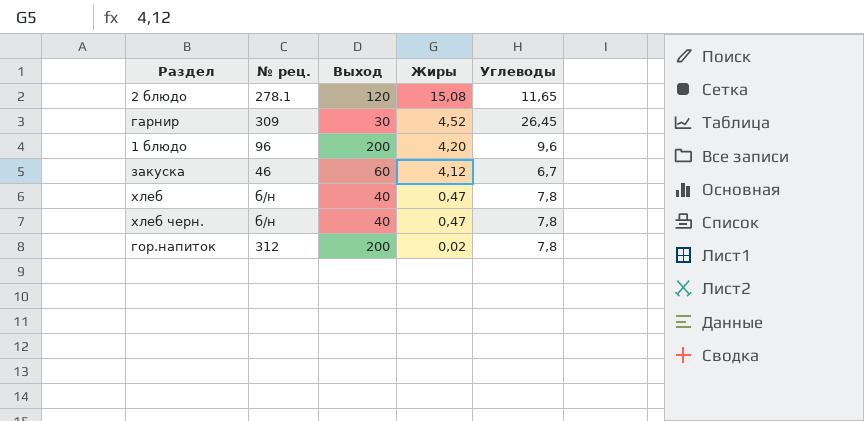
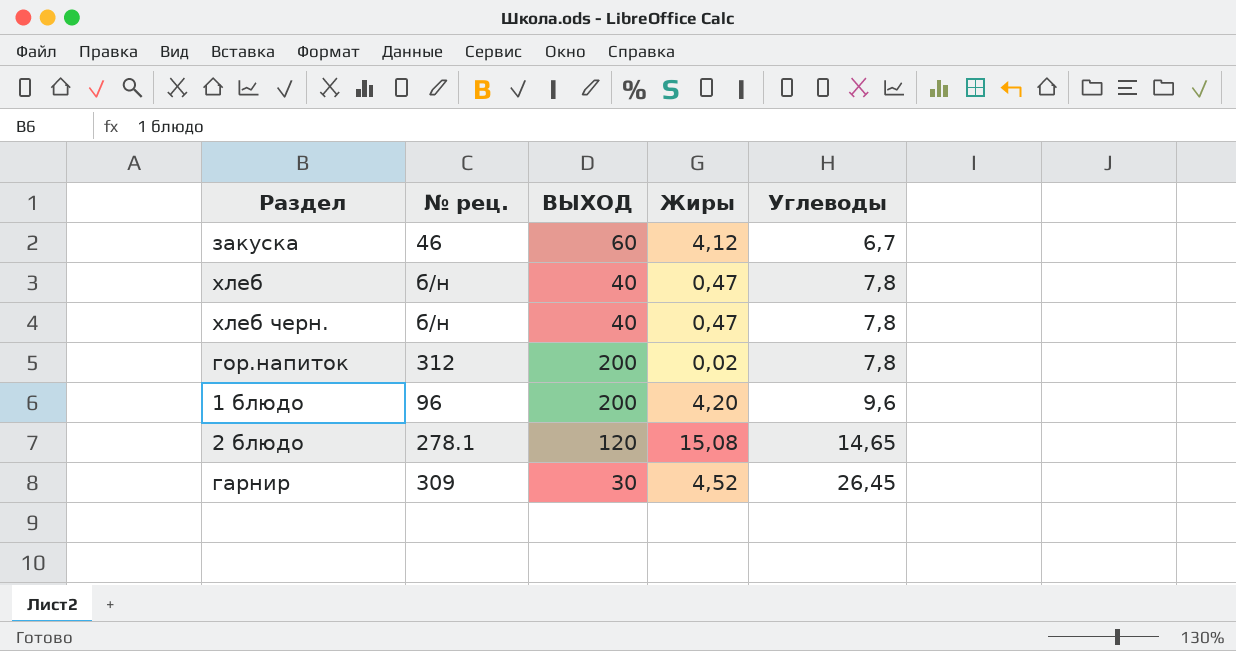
row order: Жиры descending -> Углеводы ascending
column name: Выход -> ВЫХОД
2 блюдо | Углеводы: 11,65 -> 14,65

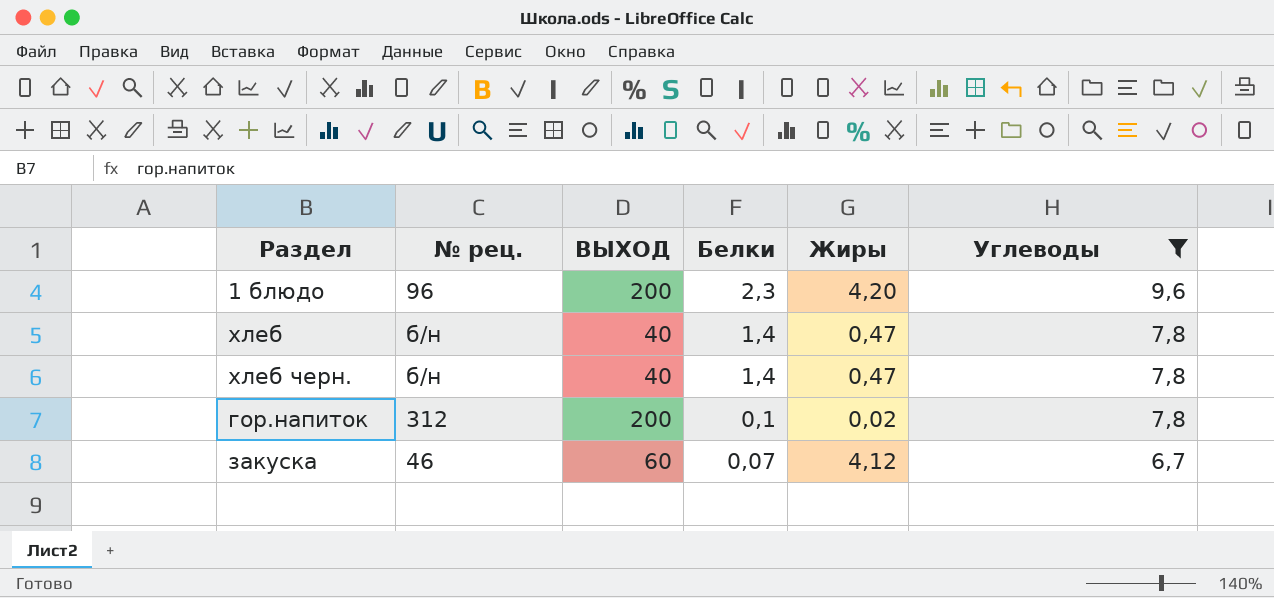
filter: none -> Углеводы <= 9,6
row order: Углеводы ascending -> Белки descending
column Белки | position: none -> 4

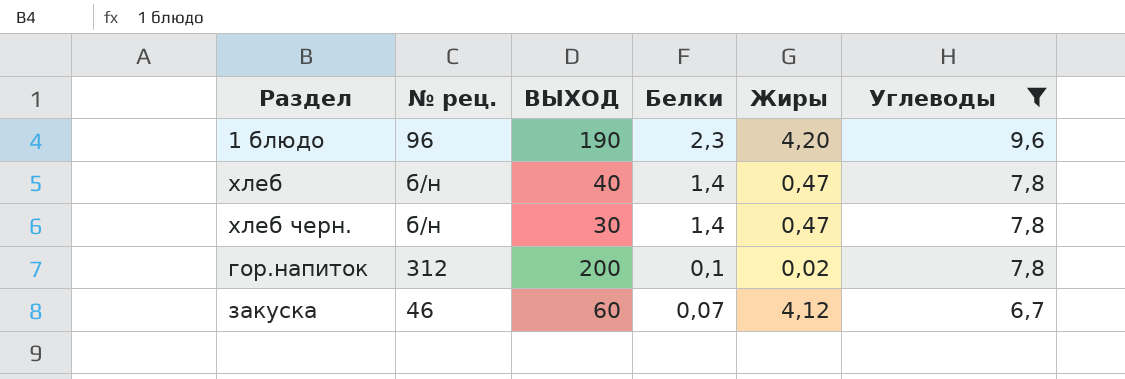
1 блюдо | ВЫХОД: 200 -> 190
хлеб черн. | ВЫХОД: 40 -> 30

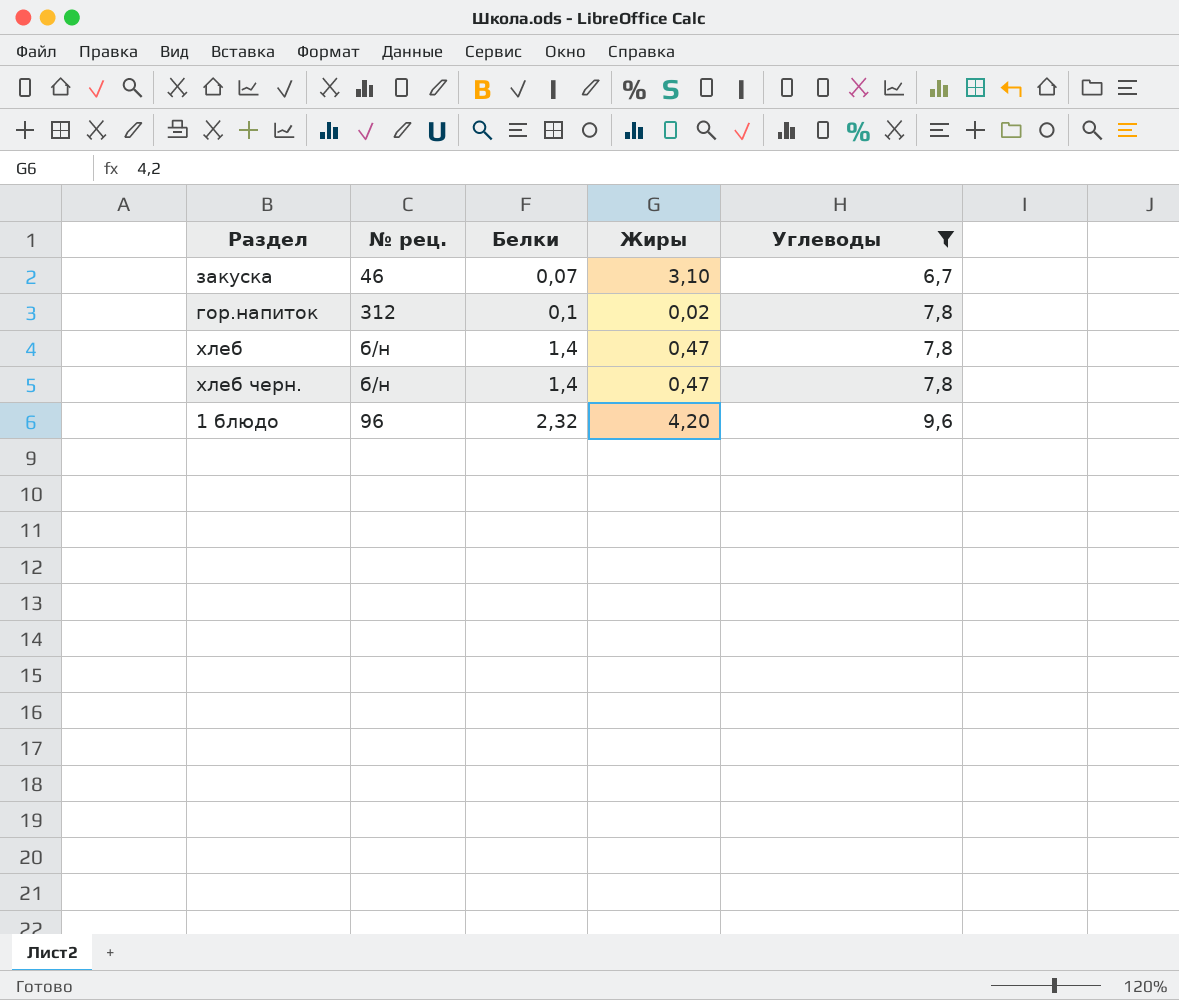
row order: Белки descending -> Белки ascending
column ВЫХОД | position: 3 -> none
закуска | Жиры: 4,12 -> 3,10
1 блюдо | Белки: 2,3 -> 2,32

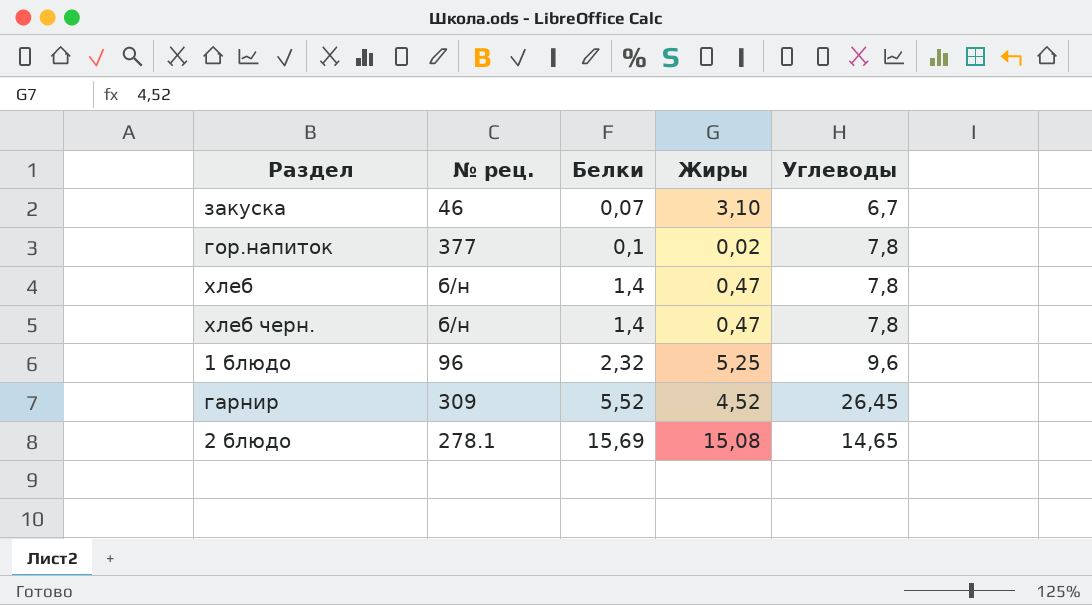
filter: Углеводы <= 9,6 -> none
гор.напиток | № рец.: 312 -> 377
1 блюдо | Жиры: 4,20 -> 5,25

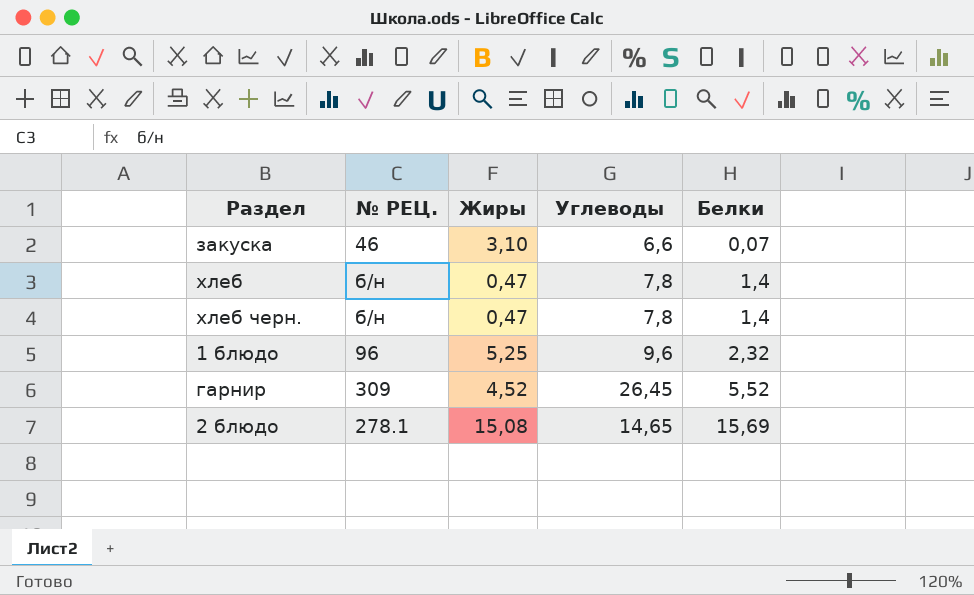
column name: № рец. -> № РЕЦ.
column Белки | position: 3 -> 5
row гор.напиток: 377 | 0,1 | 0,02 | 7,8 -> none
закуска | Углеводы: 6,7 -> 6,6

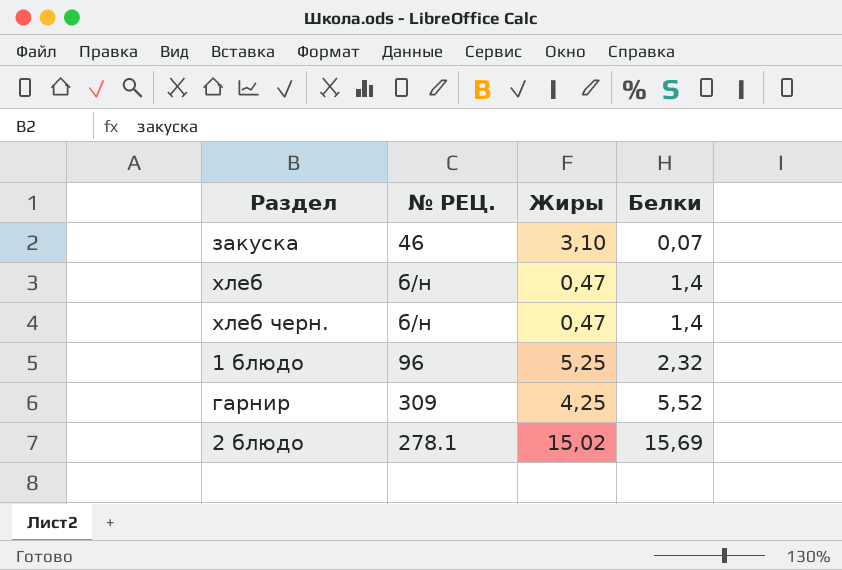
column Углеводы | position: 4 -> none
гарнир | Жиры: 4,52 -> 4,25
2 блюдо | Жиры: 15,08 -> 15,02

